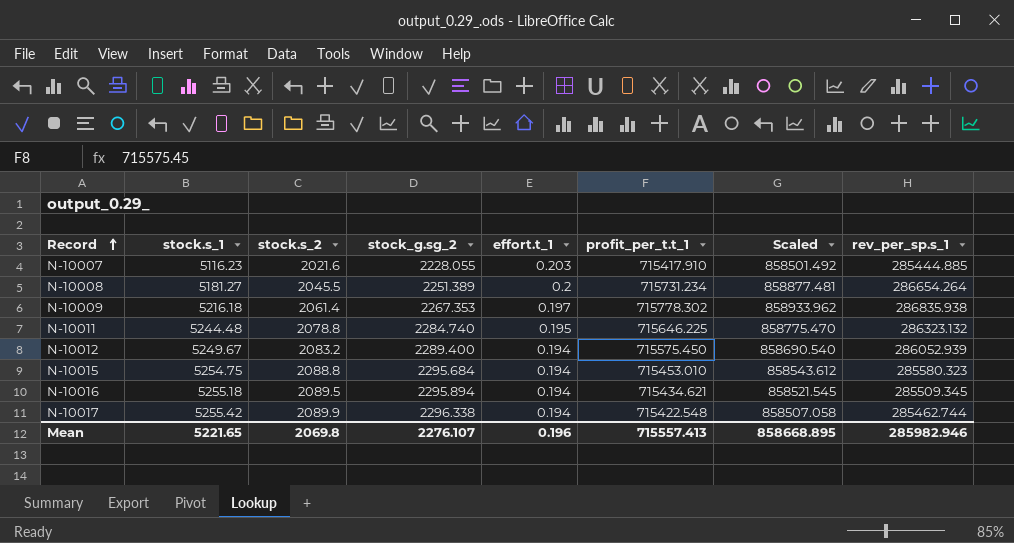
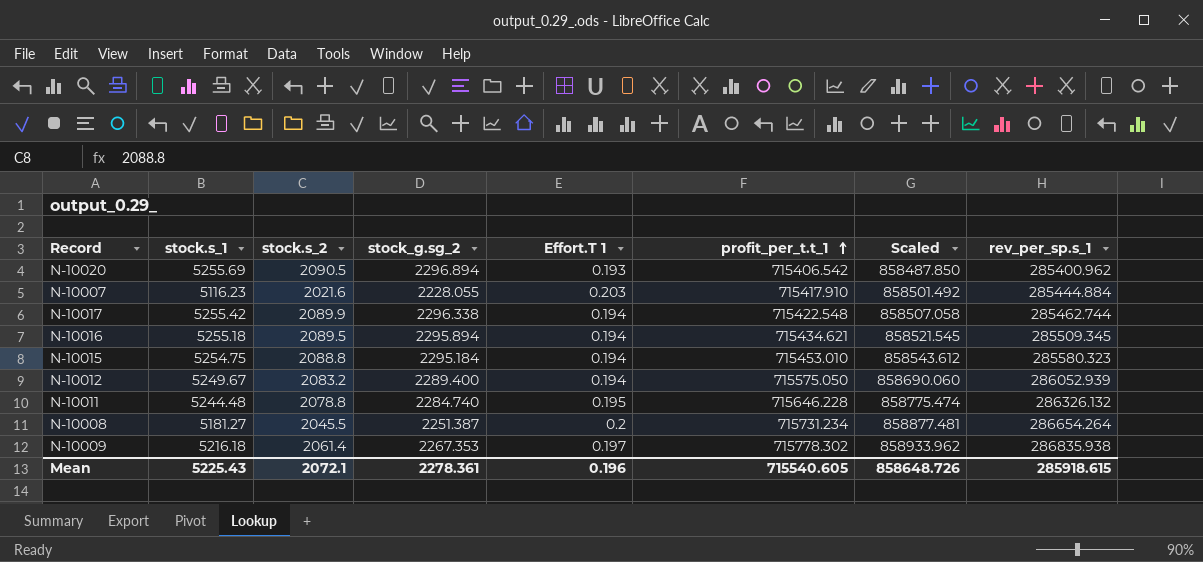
row order: Record ascending -> profit_per_t.t_1 ascending
column name: effort.t_1 -> Effort.T 1
row N-10020: none -> 5255.69 | 2090.5 | 2296.894 | 0.193 | 715406.542 | 858487.850 | 285400.962
N-10007 | rev_per_sp.s_1: 285444.885 -> 285444.884
N-10015 | stock_g.sg_2: 2295.684 -> 2295.184
N-10012 | profit_per_t.t_1: 715575.450 -> 715575.050
N-10012 | Scaled: 858690.540 -> 858690.060
N-10011 | profit_per_t.t_1: 715646.225 -> 715646.228
N-10011 | Scaled: 858775.470 -> 858775.474
N-10011 | rev_per_sp.s_1: 286323.132 -> 286326.132
N-10008 | stock_g.sg_2: 2251.389 -> 2251.387
Mean | stock.s_1: 5221.65 -> 5225.43
Mean | stock.s_2: 2069.8 -> 2072.1
Mean | stock_g.sg_2: 2276.107 -> 2278.361
Mean | profit_per_t.t_1: 715557.413 -> 715540.605
Mean | Scaled: 858668.895 -> 858648.726
Mean | rev_per_sp.s_1: 285982.946 -> 285918.615

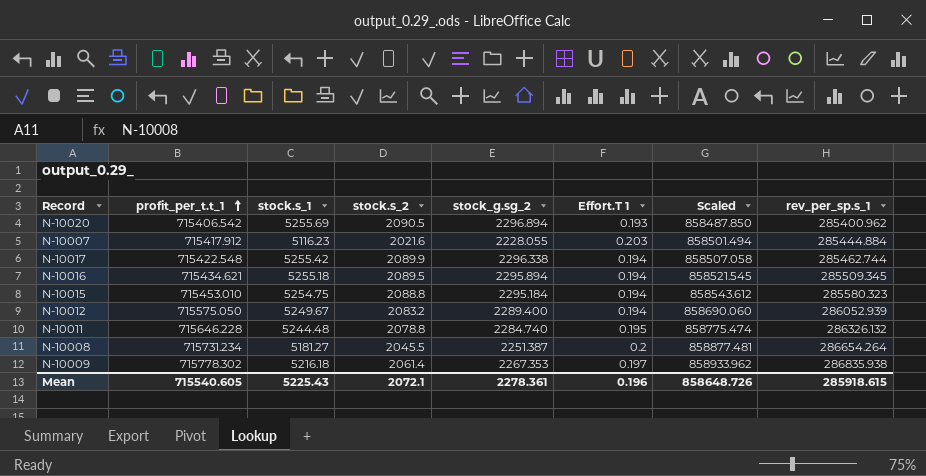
column profit_per_t.t_1 | position: 6 -> 2
N-10007 | profit_per_t.t_1: 715417.910 -> 715417.912
N-10007 | Scaled: 858501.492 -> 858501.494

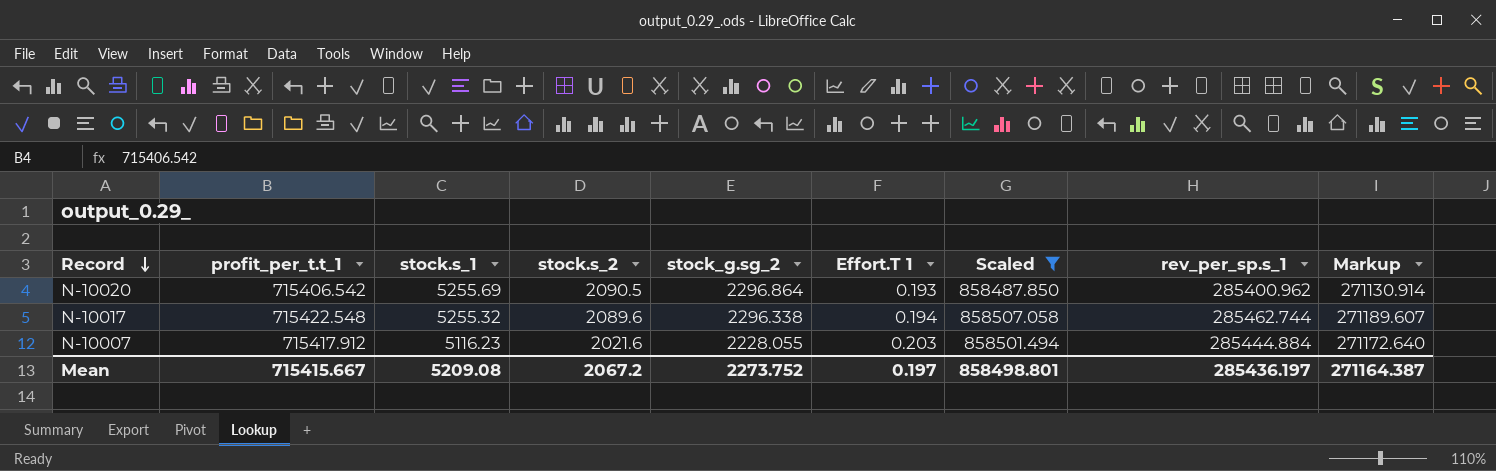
filter: none -> Scaled <= 858507.058
row order: profit_per_t.t_1 ascending -> Record descending
column Markup | formula: none -> [rev_per_sp.s_1] * 0.95
N-10020 | stock_g.sg_2: 2296.894 -> 2296.864
N-10017 | stock.s_1: 5255.42 -> 5255.32
N-10017 | stock.s_2: 2089.9 -> 2089.6
Mean | profit_per_t.t_1: 715540.605 -> 715415.667
Mean | stock.s_1: 5225.43 -> 5209.08
Mean | stock.s_2: 2072.1 -> 2067.2
Mean | stock_g.sg_2: 2278.361 -> 2273.752
Mean | Effort.T 1: 0.196 -> 0.197
Mean | Scaled: 858648.726 -> 858498.801
Mean | rev_per_sp.s_1: 285918.615 -> 285436.197

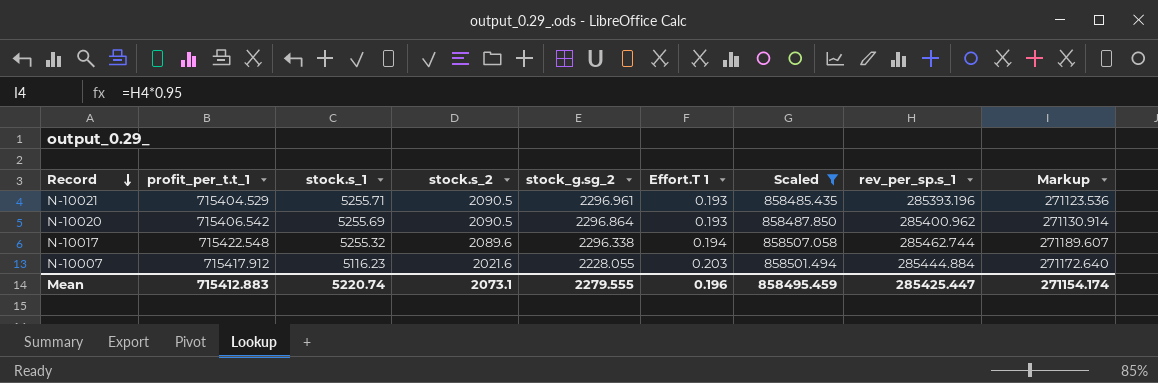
row N-10021: none -> 715404.529 | 5255.71 | 2090.5 | 2296.961 | 0.193 | 858485.435 | 285393.196 | 271123.536
Mean | profit_per_t.t_1: 715415.667 -> 715412.883
Mean | stock.s_1: 5209.08 -> 5220.74
Mean | stock.s_2: 2067.2 -> 2073.1
Mean | stock_g.sg_2: 2273.752 -> 2279.555
Mean | Effort.T 1: 0.197 -> 0.196
Mean | Scaled: 858498.801 -> 858495.459
Mean | rev_per_sp.s_1: 285436.197 -> 285425.447
Mean | Markup: 271164.387 -> 271154.174

